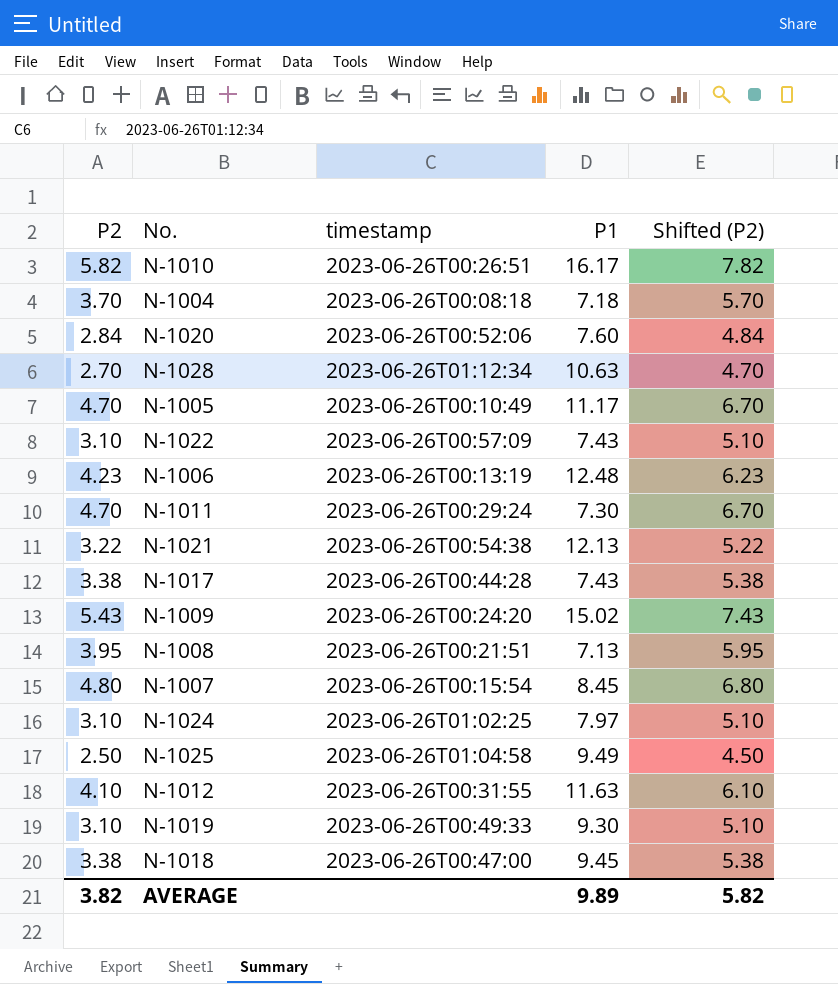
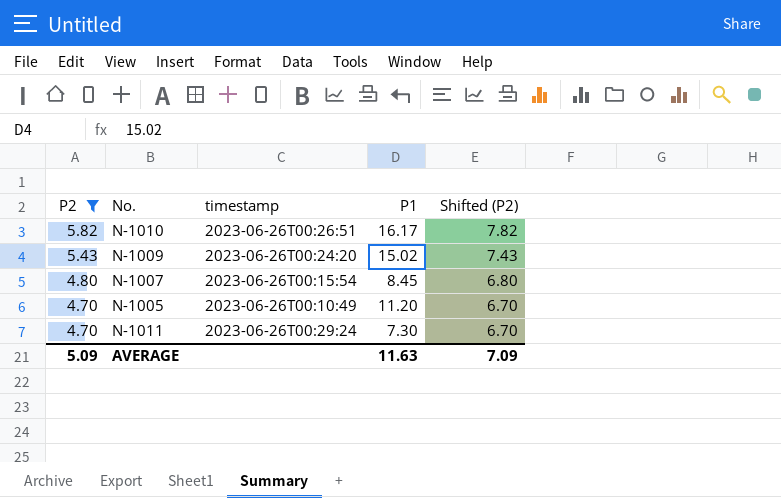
filter: none -> P2 >= 4.70
row order: none -> P2 descending
N-1005 | P1: 11.17 -> 11.20
AVERAGE | P2: 3.82 -> 5.09
AVERAGE | P1: 9.89 -> 11.63
AVERAGE | Shifted (P2): 5.82 -> 7.09

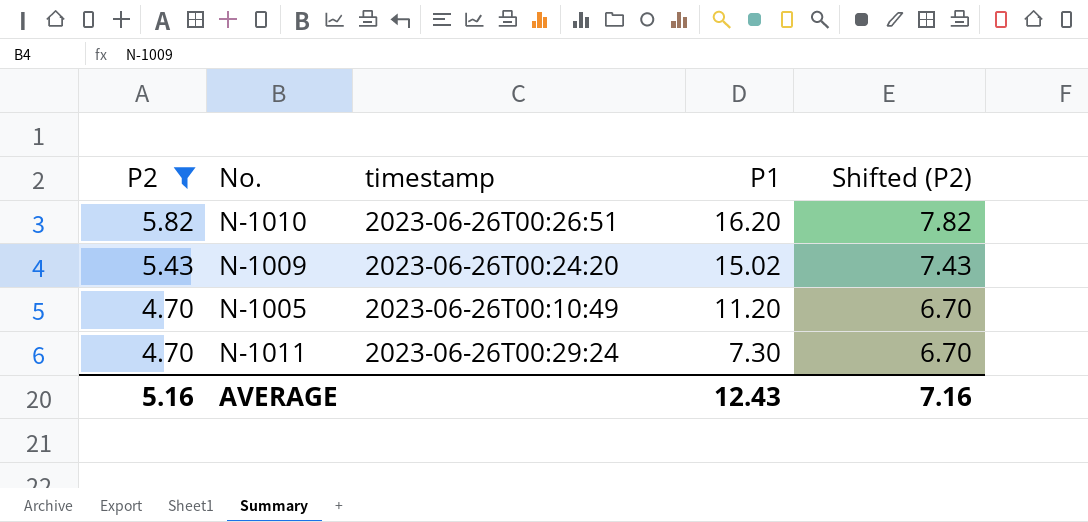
row N-1007: 4.80 | 2023-06-26T00:15:54 | 8.45 | 6.80 -> none
N-1010 | P1: 16.17 -> 16.20
AVERAGE | P2: 5.09 -> 5.16
AVERAGE | P1: 11.63 -> 12.43
AVERAGE | Shifted (P2): 7.09 -> 7.16

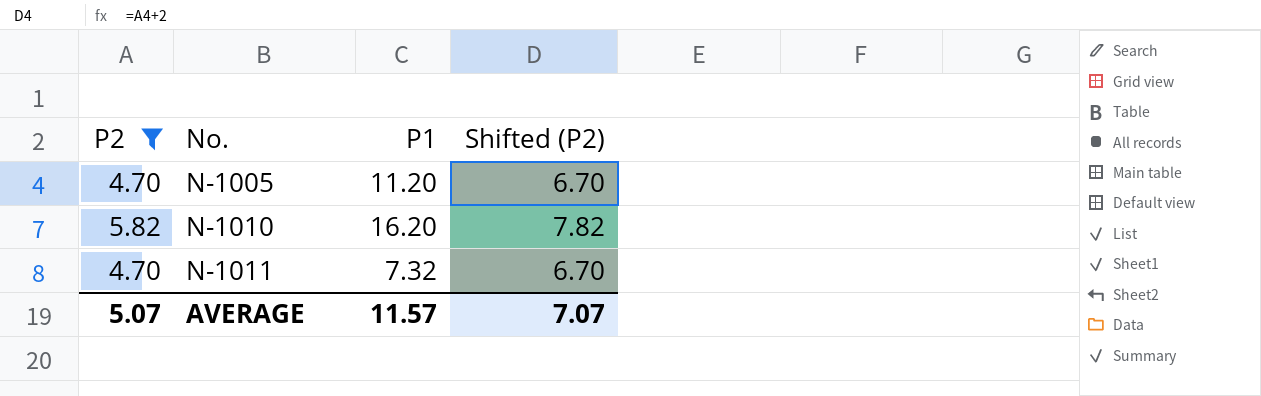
row order: P2 descending -> No. ascending
column timestamp | position: 3 -> none
row N-1009: 5.43 | 2023-06-26T00:24:20 | 15.02 | 7.43 -> none
N-1011 | P1: 7.30 -> 7.32
AVERAGE | P2: 5.16 -> 5.07
AVERAGE | P1: 12.43 -> 11.57
AVERAGE | Shifted (P2): 7.16 -> 7.07

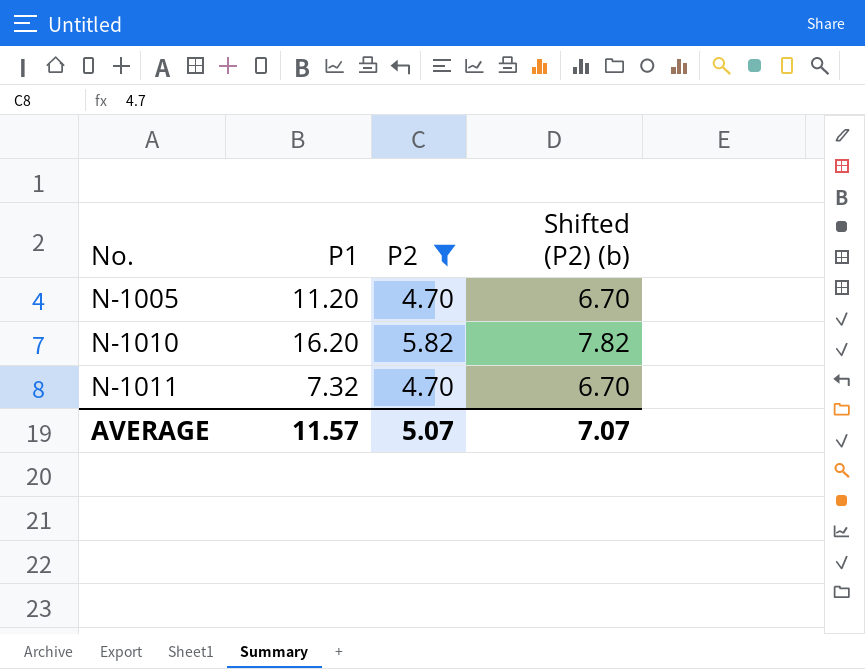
column P2 | position: 1 -> 3
column name: Shifted (P2) -> Shifted (P2) (b)

